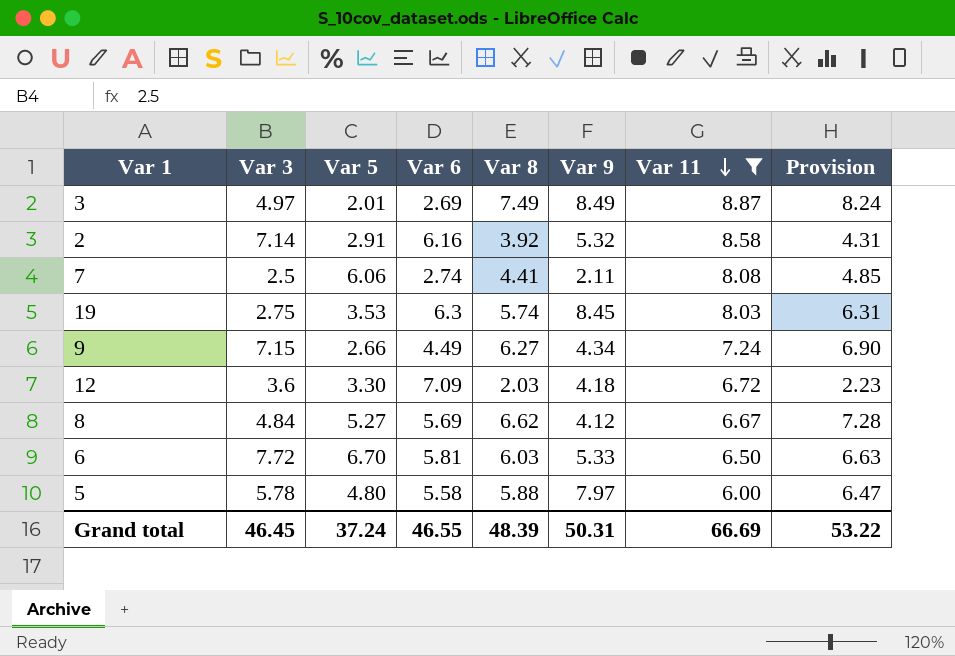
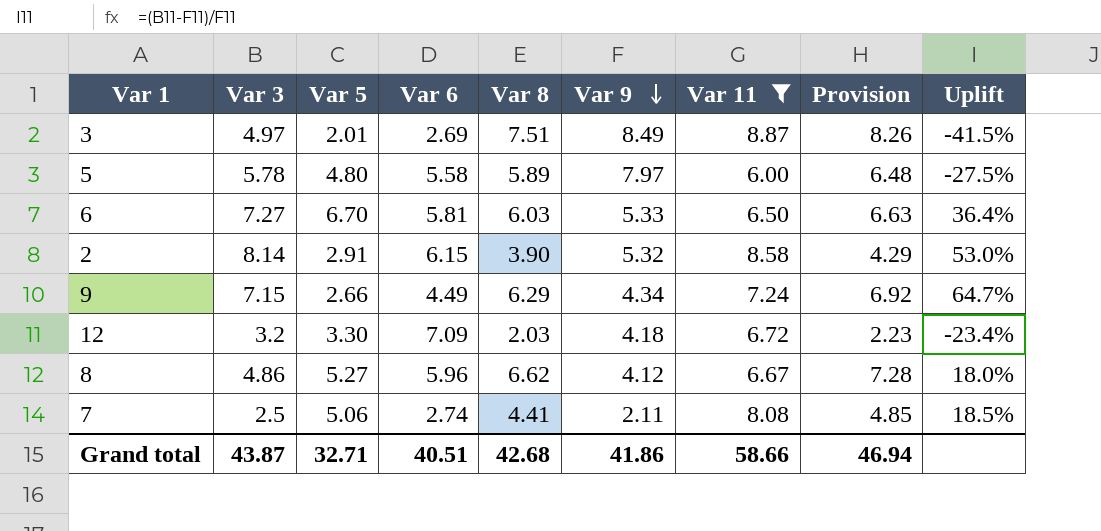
row order: Var 11 descending -> Var 9 descending
column Uplift | formula: none -> ([Var 3] - [Var 9]) / [Var 9]
row 19: 2.75 | 3.53 | 6.3 | 5.74 | 8.45 | 8.03 | 6.31 -> none
3 | Var 8: 7.49 -> 7.51
3 | Provision: 8.24 -> 8.26
5 | Var 8: 5.88 -> 5.89
5 | Provision: 6.47 -> 6.48
6 | Var 3: 7.72 -> 7.27
2 | Var 3: 7.14 -> 8.14
2 | Var 6: 6.16 -> 6.15
2 | Var 8: 3.92 -> 3.90
2 | Provision: 4.31 -> 4.29
9 | Var 8: 6.27 -> 6.29
9 | Provision: 6.90 -> 6.92
12 | Var 3: 3.6 -> 3.2
8 | Var 3: 4.84 -> 4.86
8 | Var 6: 5.69 -> 5.96
7 | Var 5: 6.06 -> 5.06
Grand total | Var 3: 46.45 -> 43.87
Grand total | Var 5: 37.24 -> 32.71
Grand total | Var 6: 46.55 -> 40.51
Grand total | Var 8: 48.39 -> 42.68
Grand total | Var 9: 50.31 -> 41.86
Grand total | Var 11: 66.69 -> 58.66
Grand total | Provision: 53.22 -> 46.94

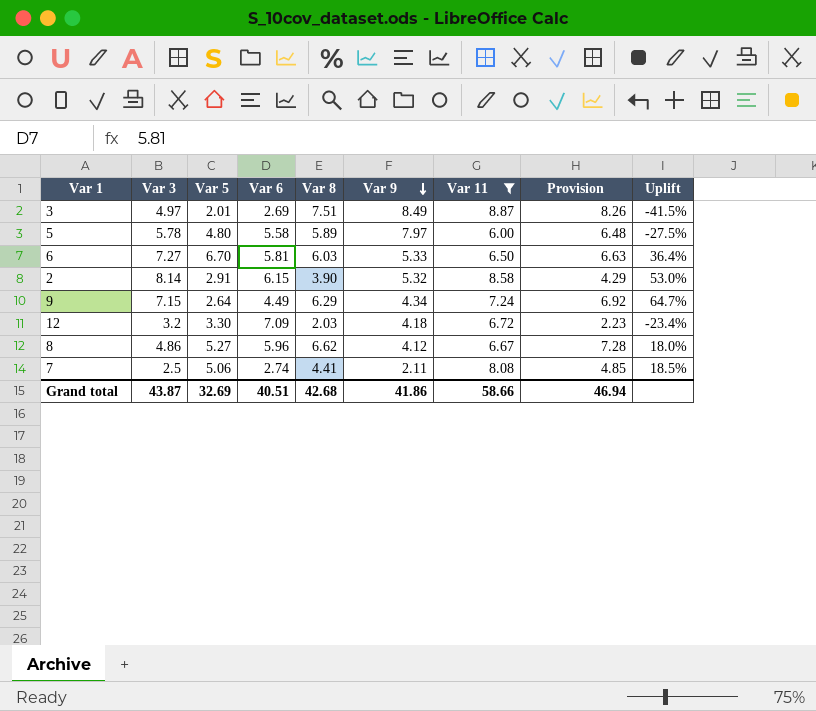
9 | Var 5: 2.66 -> 2.64
Grand total | Var 5: 32.71 -> 32.69

